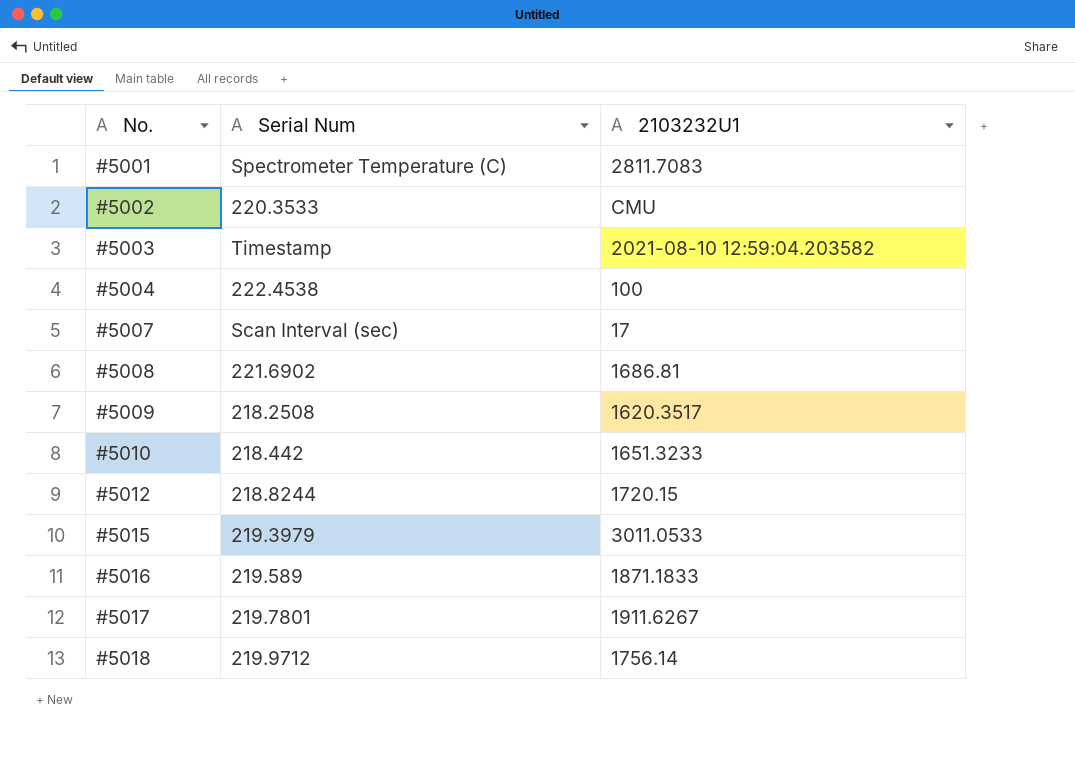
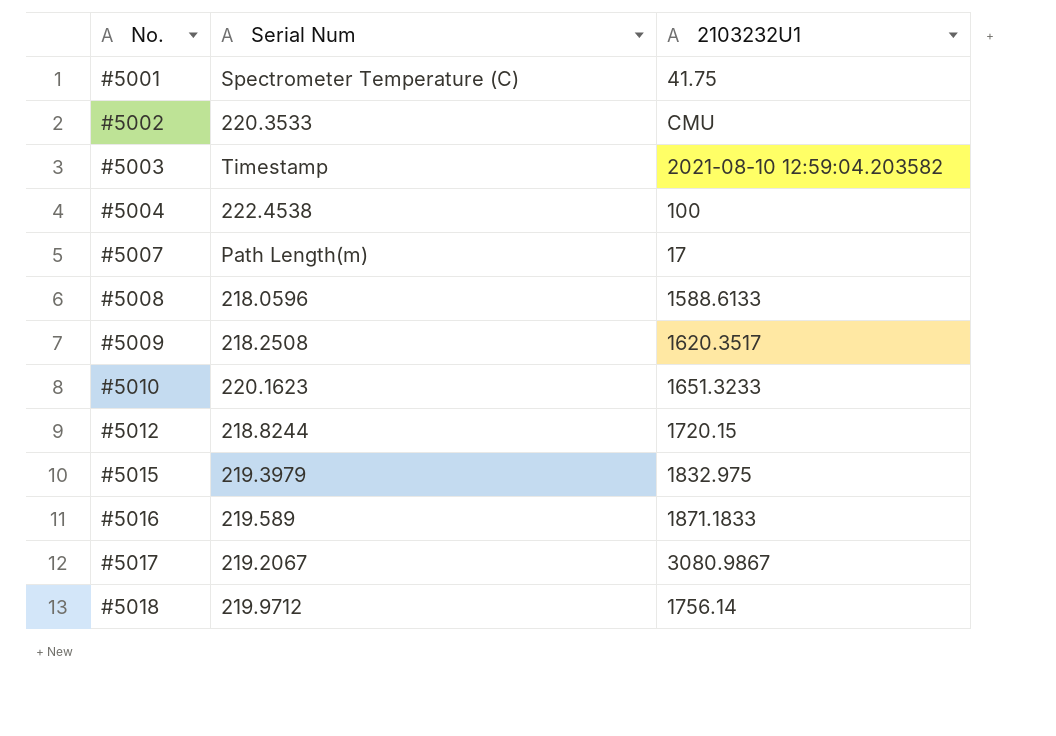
#5001 | 2103232U1: 2811.7083 -> 41.75
#5007 | Serial Num: Scan Interval (sec) -> Path Length(m)
#5008 | Serial Num: 221.6902 -> 218.0596
#5008 | 2103232U1: 1686.81 -> 1588.6133
#5010 | Serial Num: 218.442 -> 220.1623
#5015 | 2103232U1: 3011.0533 -> 1832.975
#5017 | Serial Num: 219.7801 -> 219.2067
#5017 | 2103232U1: 1911.6267 -> 3080.9867

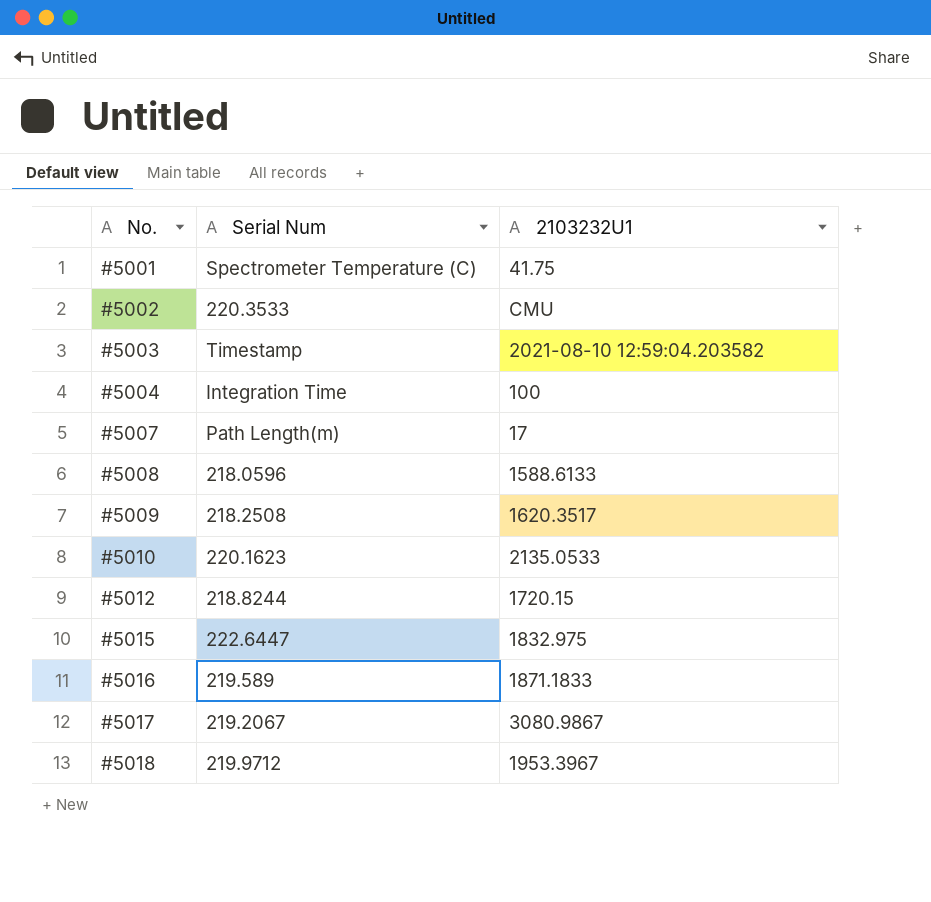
#5004 | Serial Num: 222.4538 -> Integration Time
#5010 | 2103232U1: 1651.3233 -> 2135.0533
#5015 | Serial Num: 219.3979 -> 222.6447
#5018 | 2103232U1: 1756.14 -> 1953.3967

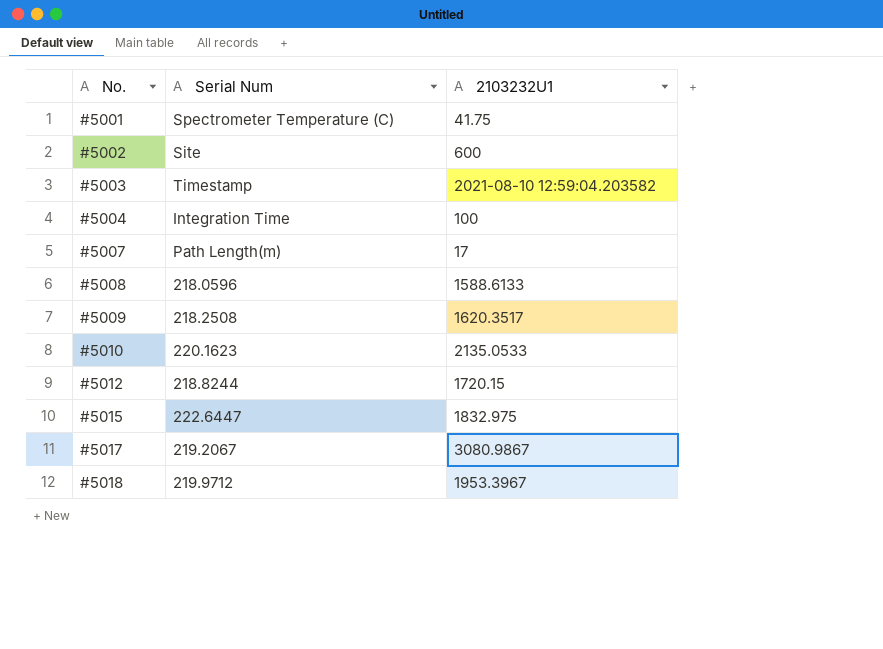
row #5016: 219.589 | 1871.1833 -> none
#5002 | Serial Num: 220.3533 -> Site
#5002 | 2103232U1: CMU -> 600

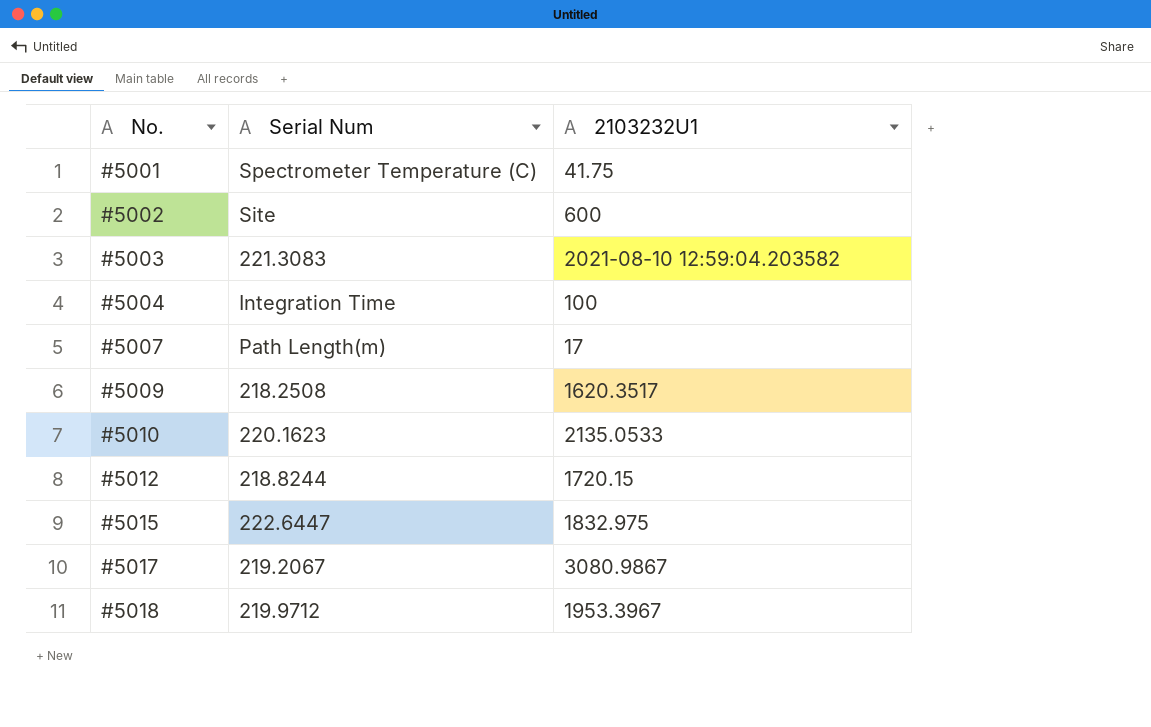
row #5008: 218.0596 | 1588.6133 -> none
#5003 | Serial Num: Timestamp -> 221.3083

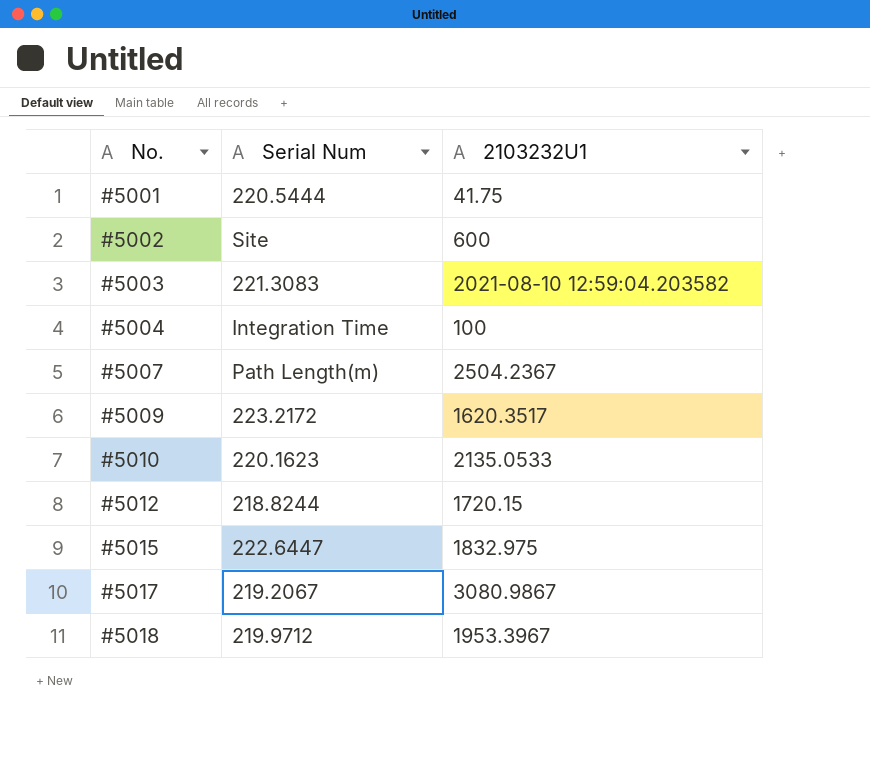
#5001 | Serial Num: Spectrometer Temperature (C) -> 220.5444
#5007 | 2103232U1: 17 -> 2504.2367
#5009 | Serial Num: 218.2508 -> 223.2172

